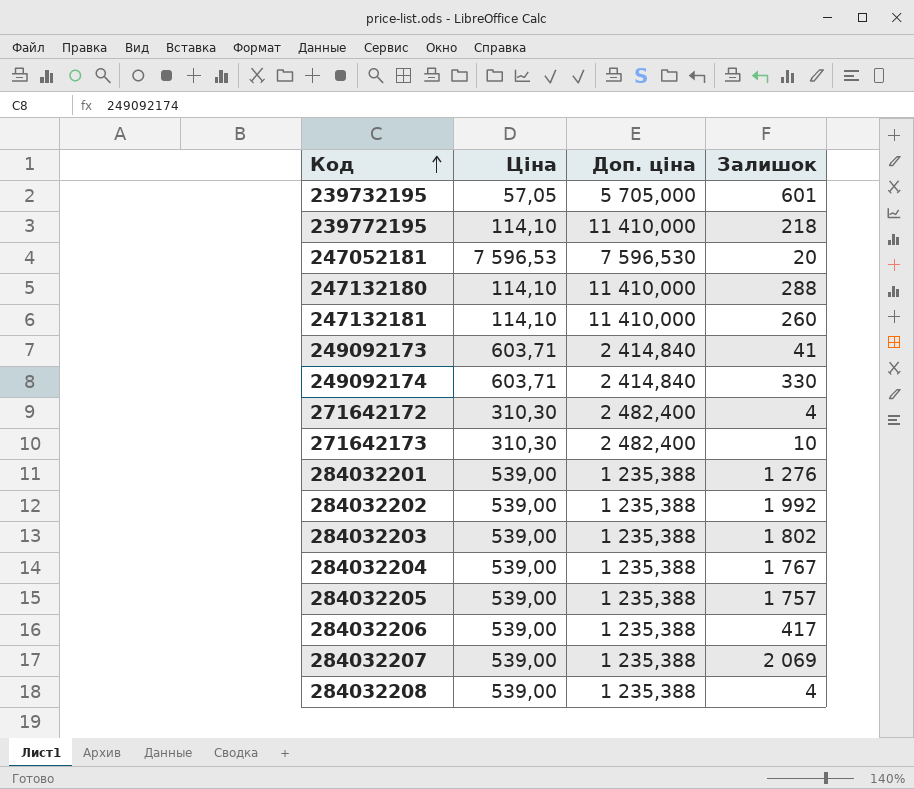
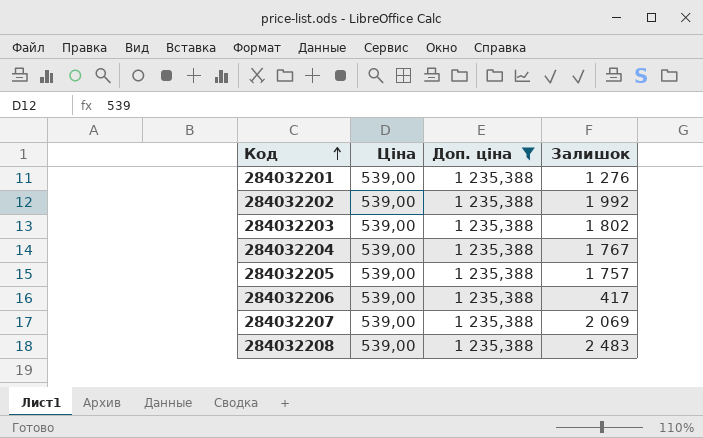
filter: none -> Доп. ціна = 1 235,388
284032208 | Залишок: 4 -> 2 483

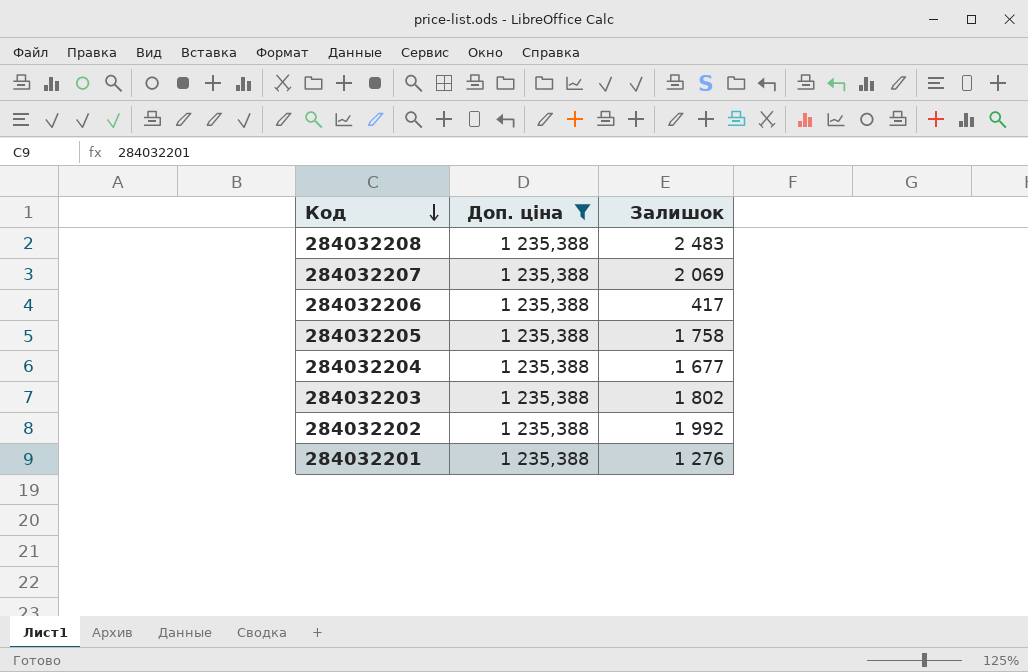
row order: Код ascending -> Код descending
column Ціна | position: 2 -> none
284032205 | Залишок: 1 757 -> 1 758
284032204 | Залишок: 1 767 -> 1 677

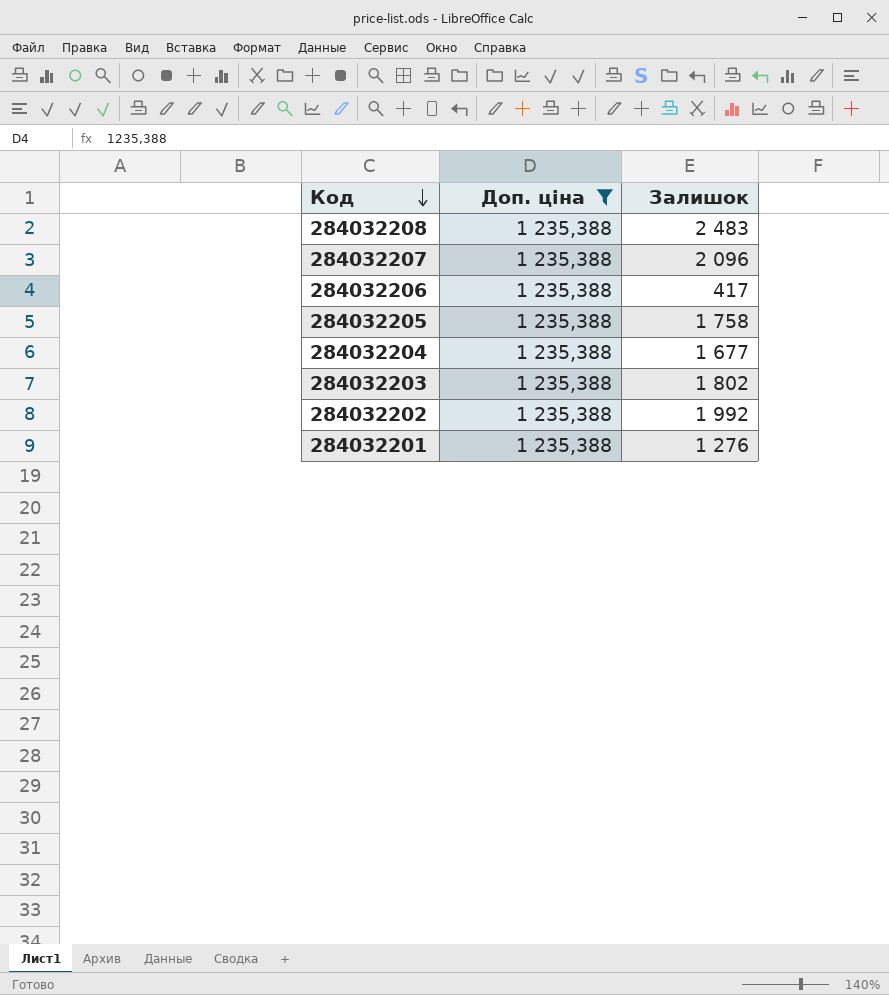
284032207 | Залишок: 2 069 -> 2 096

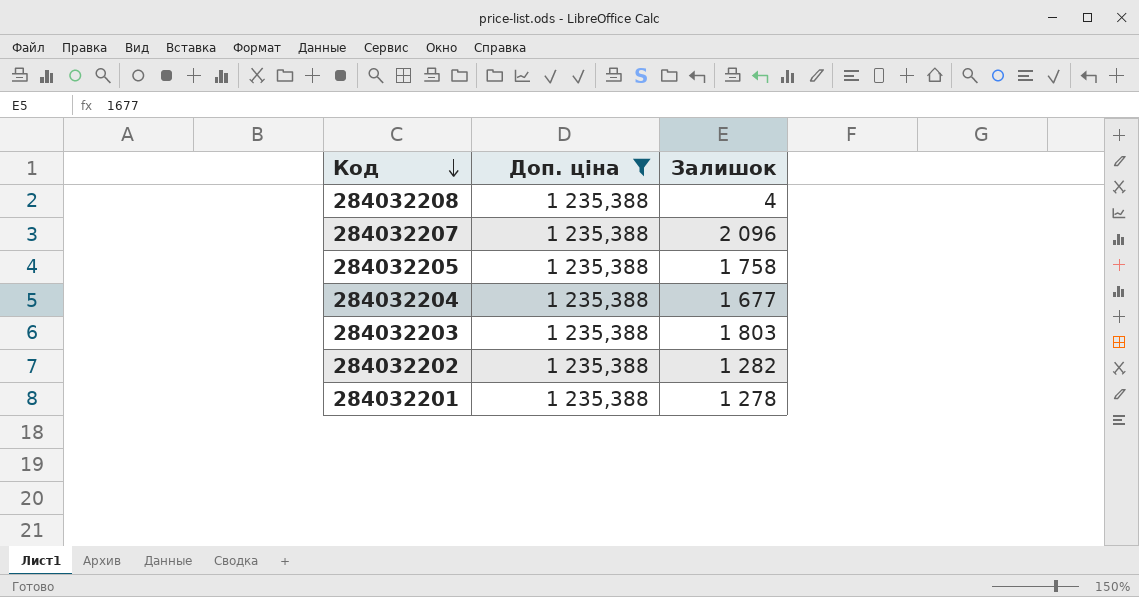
row 284032206: 1 235,388 | 417 -> none
284032208 | Залишок: 2 483 -> 4
284032203 | Залишок: 1 802 -> 1 803
284032202 | Залишок: 1 992 -> 1 282
284032201 | Залишок: 1 276 -> 1 278

